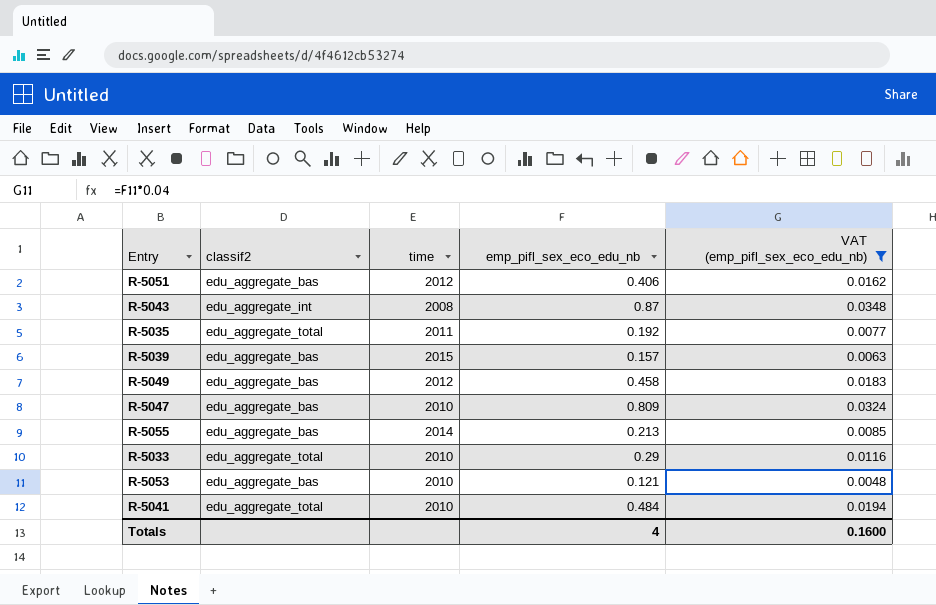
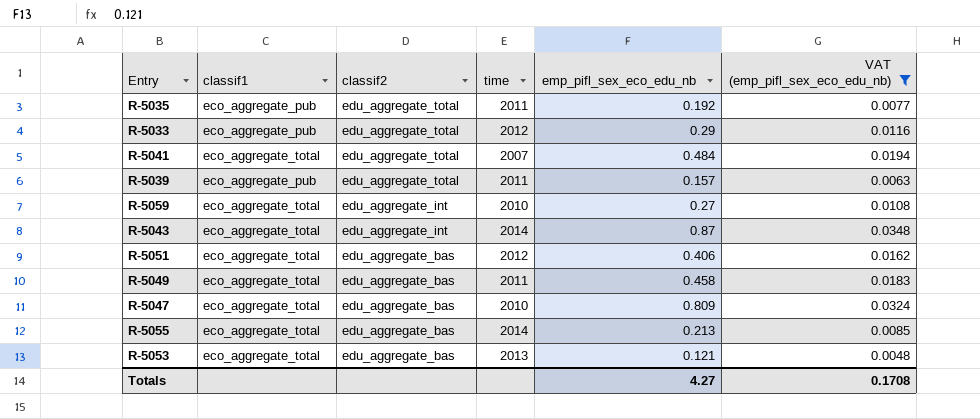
row order: none -> classif2 descending
column classif1 | position: none -> 2
R-5033 | time: 2010 -> 2012
R-5041 | time: 2010 -> 2007
R-5039 | classif2: edu_aggregate_bas -> edu_aggregate_total
R-5039 | time: 2015 -> 2011
row R-5059: none -> eco_aggregate_total | edu_aggregate_int | 2010 | 0.27 | 0.0108
R-5043 | time: 2008 -> 2014
R-5049 | time: 2012 -> 2011
R-5053 | time: 2010 -> 2013
Totals | emp_pifl_sex_eco_edu_nb: 4 -> 4.27
Totals | VAT (emp_pifl_sex_eco_edu_nb): 0.1600 -> 0.1708

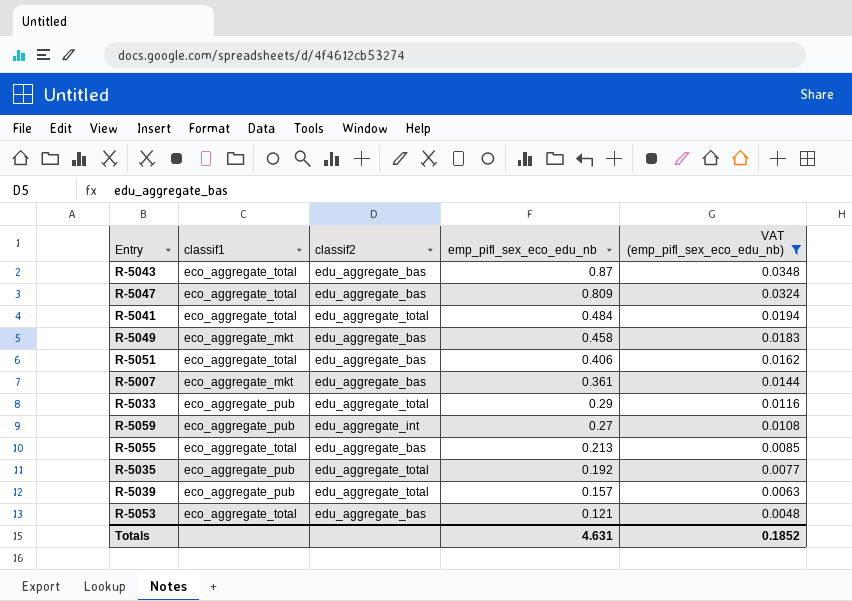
row order: classif2 descending -> emp_pifl_sex_eco_edu_nb descending
column time | position: 4 -> none
R-5043 | classif2: edu_aggregate_int -> edu_aggregate_bas
R-5049 | classif1: eco_aggregate_total -> eco_aggregate_mkt
row R-5007: none -> eco_aggregate_mkt | edu_aggregate_bas | 0.361 | 0.0144
R-5059 | classif1: eco_aggregate_total -> eco_aggregate_pub
Totals | emp_pifl_sex_eco_edu_nb: 4.27 -> 4.631
Totals | VAT (emp_pifl_sex_eco_edu_nb): 0.1708 -> 0.1852

